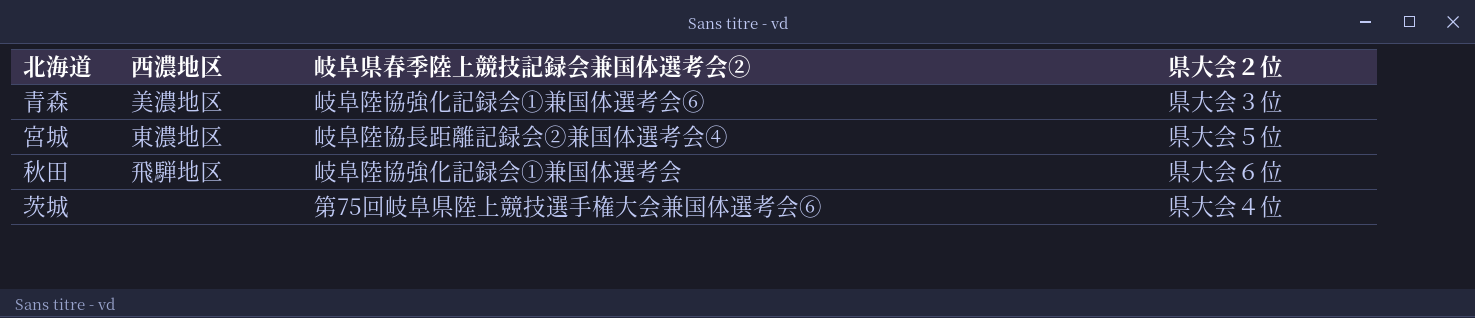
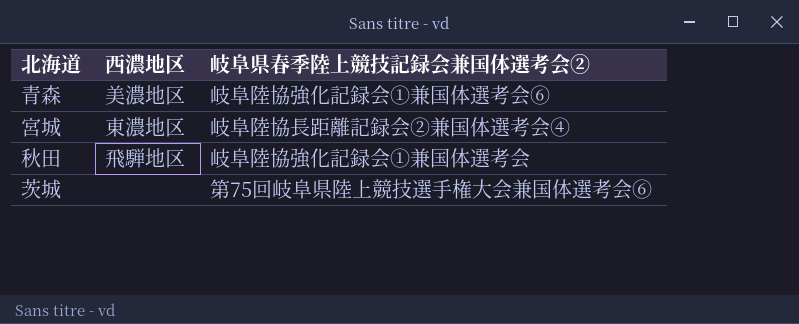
column 県大会２位 | position: 4 -> none

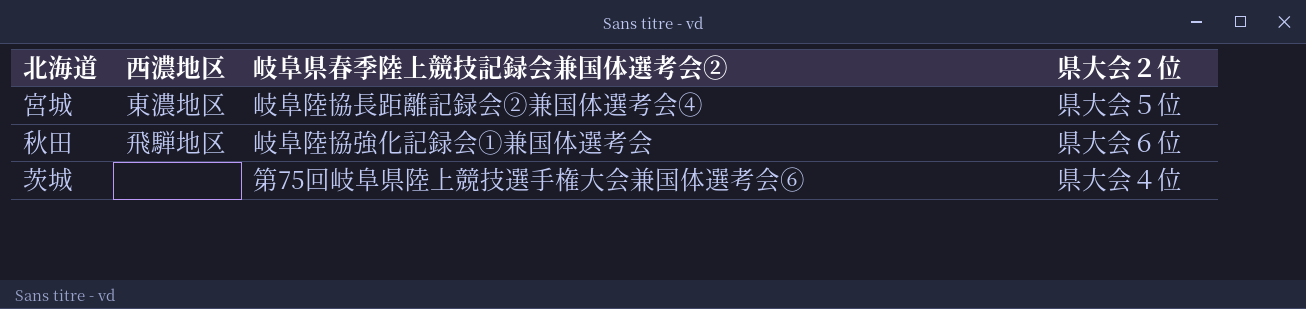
column 県大会２位 | position: none -> 4
row 青森: 美濃地区 | 岐阜陸協強化記録会①兼国体選考会⑥ -> none

